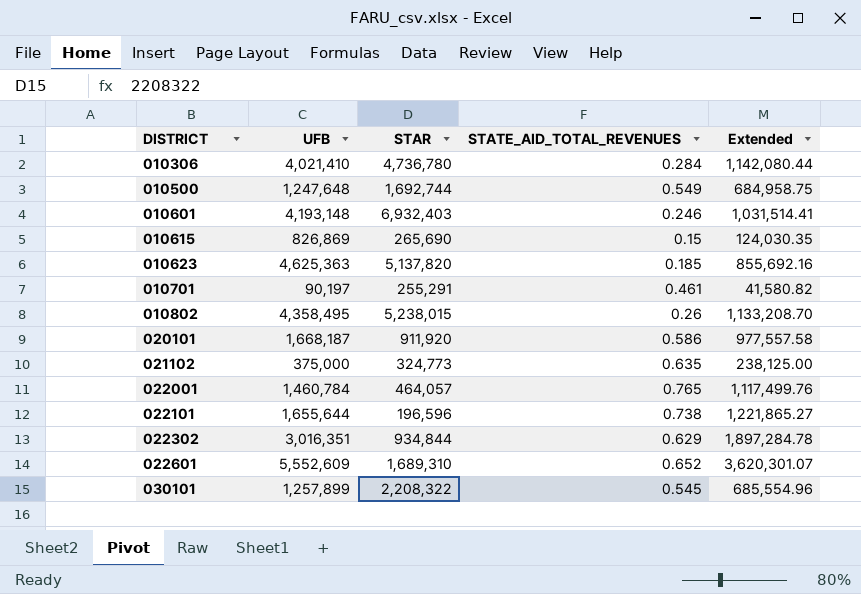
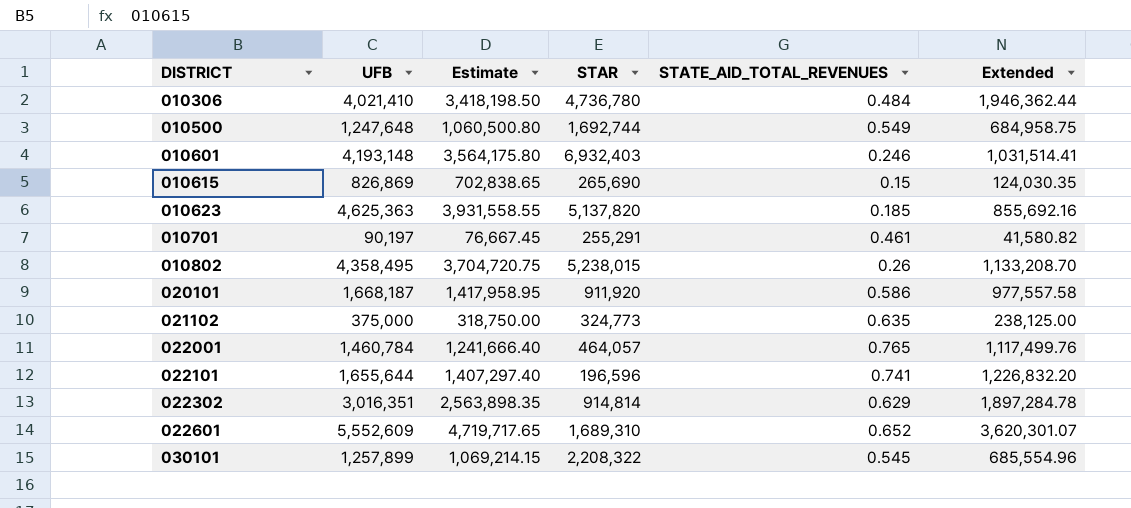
column Estimate | formula: none -> [UFB] * 0.85
010306 | STATE_AID_TOTAL_REVENUES: 0.284 -> 0.484
010306 | Extended: 1,142,080.44 -> 1,946,362.44
022101 | STATE_AID_TOTAL_REVENUES: 0.738 -> 0.741
022101 | Extended: 1,221,865.27 -> 1,226,832.20
022302 | STAR: 934,844 -> 914,814

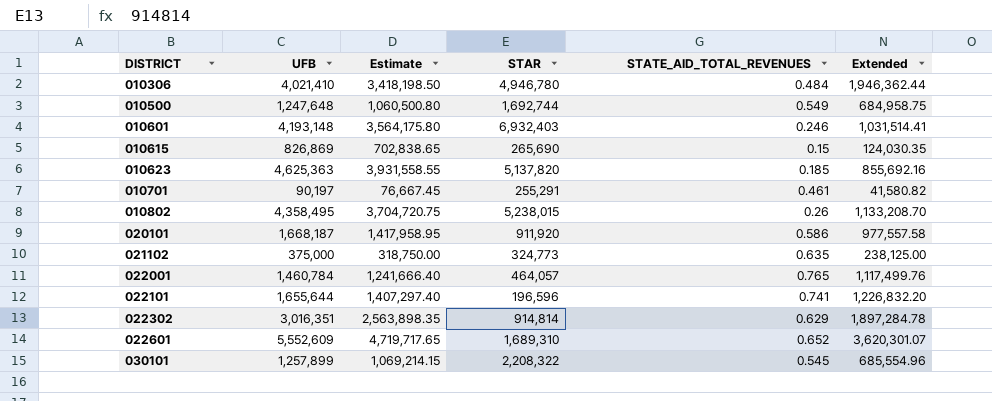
010306 | STAR: 4,736,780 -> 4,946,780

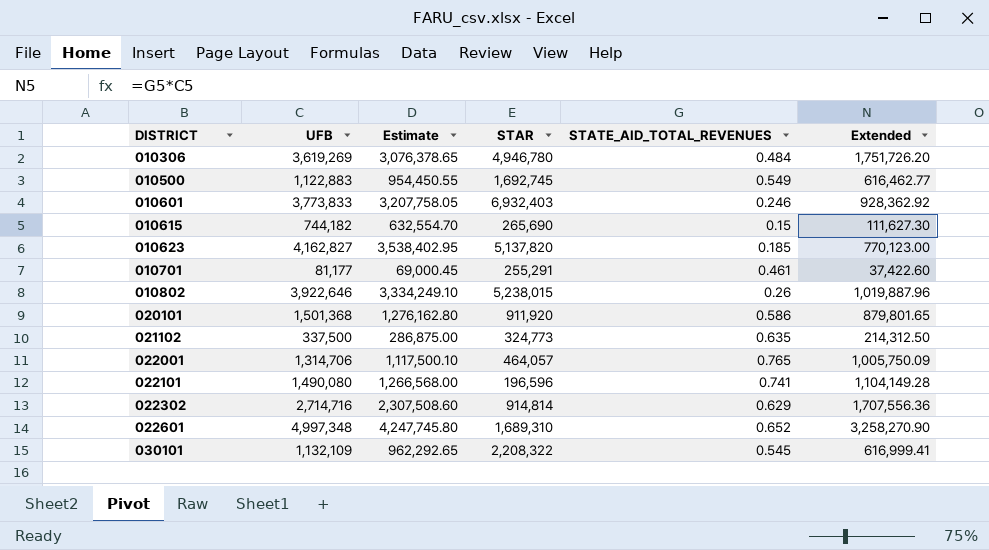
010306 | UFB: 4,021,410 -> 3,619,269
010306 | Estimate: 3,418,198.50 -> 3,076,378.65
010306 | Extended: 1,946,362.44 -> 1,751,726.20
010500 | UFB: 1,247,648 -> 1,122,883
010500 | Estimate: 1,060,500.80 -> 954,450.55
010500 | STAR: 1,692,744 -> 1,692,745
010500 | Extended: 684,958.75 -> 616,462.77
010601 | UFB: 4,193,148 -> 3,773,833
010601 | Estimate: 3,564,175.80 -> 3,207,758.05
010601 | Extended: 1,031,514.41 -> 928,362.92
010615 | UFB: 826,869 -> 744,182
010615 | Estimate: 702,838.65 -> 632,554.70
010615 | Extended: 124,030.35 -> 111,627.30
010623 | UFB: 4,625,363 -> 4,162,827
010623 | Estimate: 3,931,558.55 -> 3,538,402.95
010623 | Extended: 855,692.16 -> 770,123.00
010701 | UFB: 90,197 -> 81,177
010701 | Estimate: 76,667.45 -> 69,000.45
010701 | Extended: 41,580.82 -> 37,422.60
010802 | UFB: 4,358,495 -> 3,922,646
010802 | Estimate: 3,704,720.75 -> 3,334,249.10
010802 | Extended: 1,133,208.70 -> 1,019,887.96
020101 | UFB: 1,668,187 -> 1,501,368
020101 | Estimate: 1,417,958.95 -> 1,276,162.80
020101 | Extended: 977,557.58 -> 879,801.65
021102 | UFB: 375,000 -> 337,500
021102 | Estimate: 318,750.00 -> 286,875.00
021102 | Extended: 238,125.00 -> 214,312.50
022001 | UFB: 1,460,784 -> 1,314,706
022001 | Estimate: 1,241,666.40 -> 1,117,500.10
022001 | Extended: 1,117,499.76 -> 1,005,750.09
022101 | UFB: 1,655,644 -> 1,490,080
022101 | Estimate: 1,407,297.40 -> 1,266,568.00
022101 | Extended: 1,226,832.20 -> 1,104,149.28
022302 | UFB: 3,016,351 -> 2,714,716
022302 | Estimate: 2,563,898.35 -> 2,307,508.60
022302 | Extended: 1,897,284.78 -> 1,707,556.36
022601 | UFB: 5,552,609 -> 4,997,348
022601 | Estimate: 4,719,717.65 -> 4,247,745.80
022601 | Extended: 3,620,301.07 -> 3,258,270.90
030101 | UFB: 1,257,899 -> 1,132,109
030101 | Estimate: 1,069,214.15 -> 962,292.65
030101 | Extended: 685,554.96 -> 616,999.41

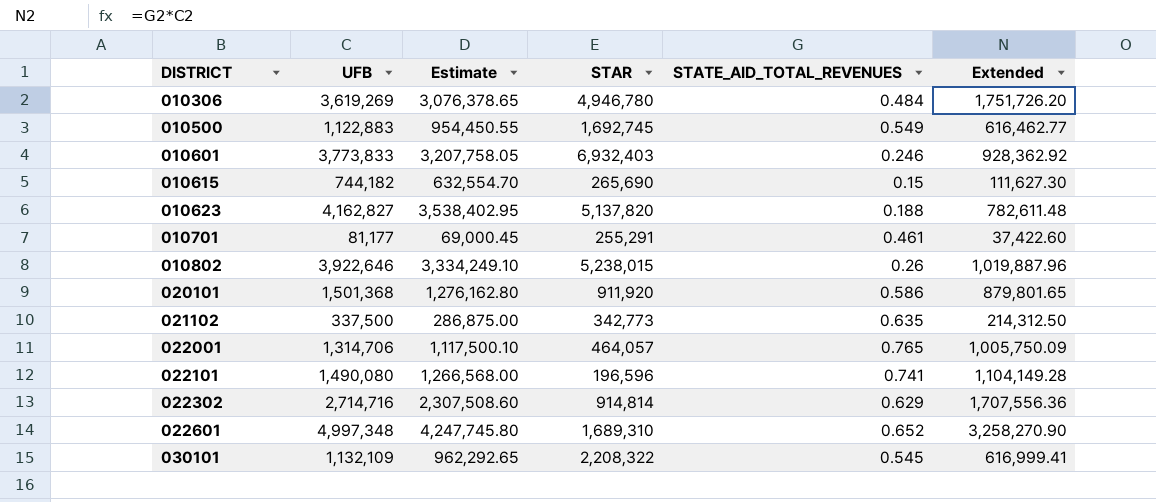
010623 | STATE_AID_TOTAL_REVENUES: 0.185 -> 0.188
010623 | Extended: 770,123.00 -> 782,611.48
021102 | STAR: 324,773 -> 342,773

